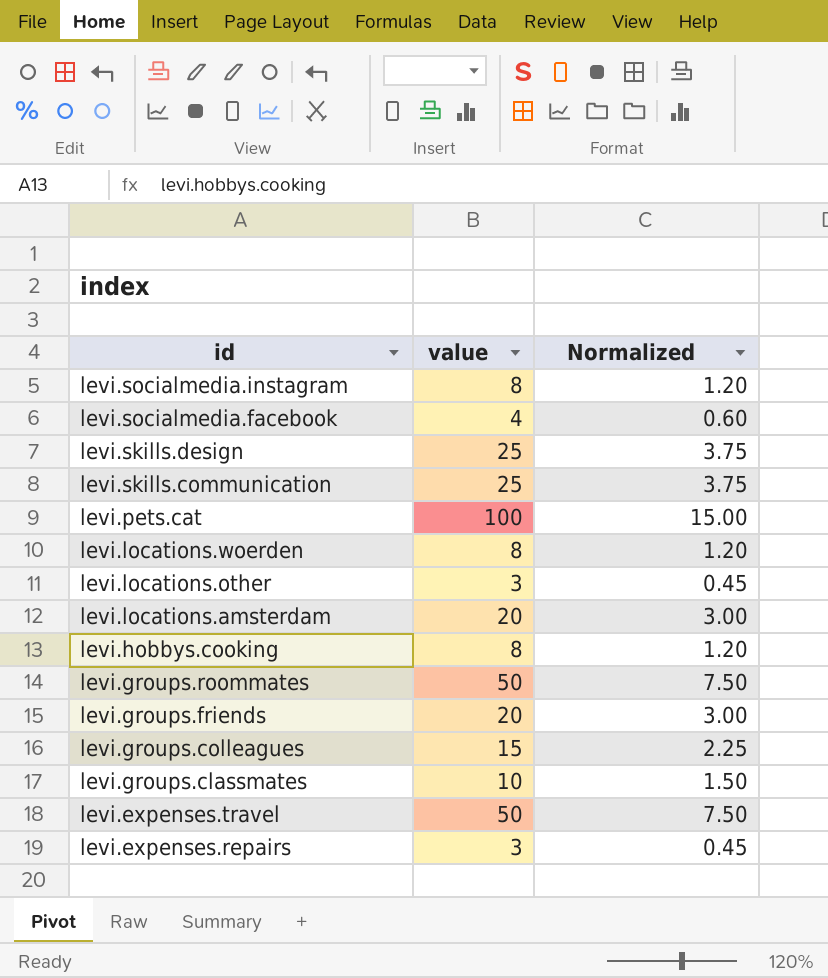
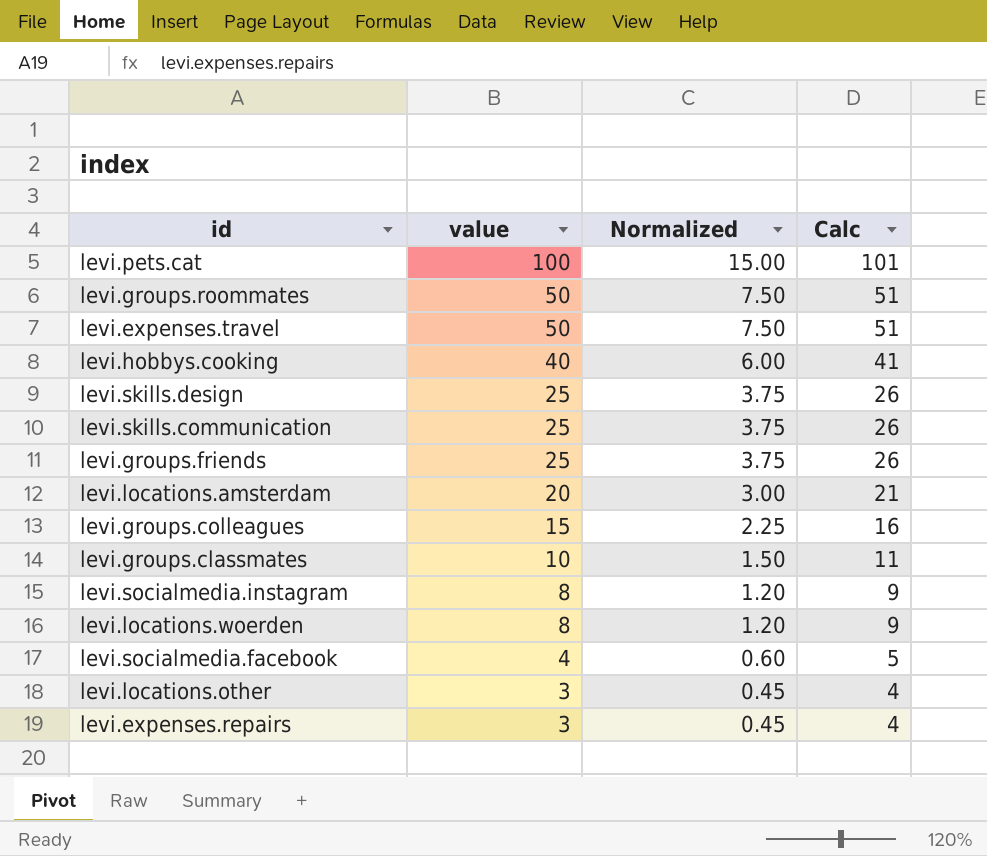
row order: id descending -> value descending
column Calc | formula: none -> [value] + 1
levi.hobbys.cooking | value: 8 -> 40
levi.hobbys.cooking | Normalized: 1.20 -> 6.00
levi.groups.friends | value: 20 -> 25
levi.groups.friends | Normalized: 3.00 -> 3.75

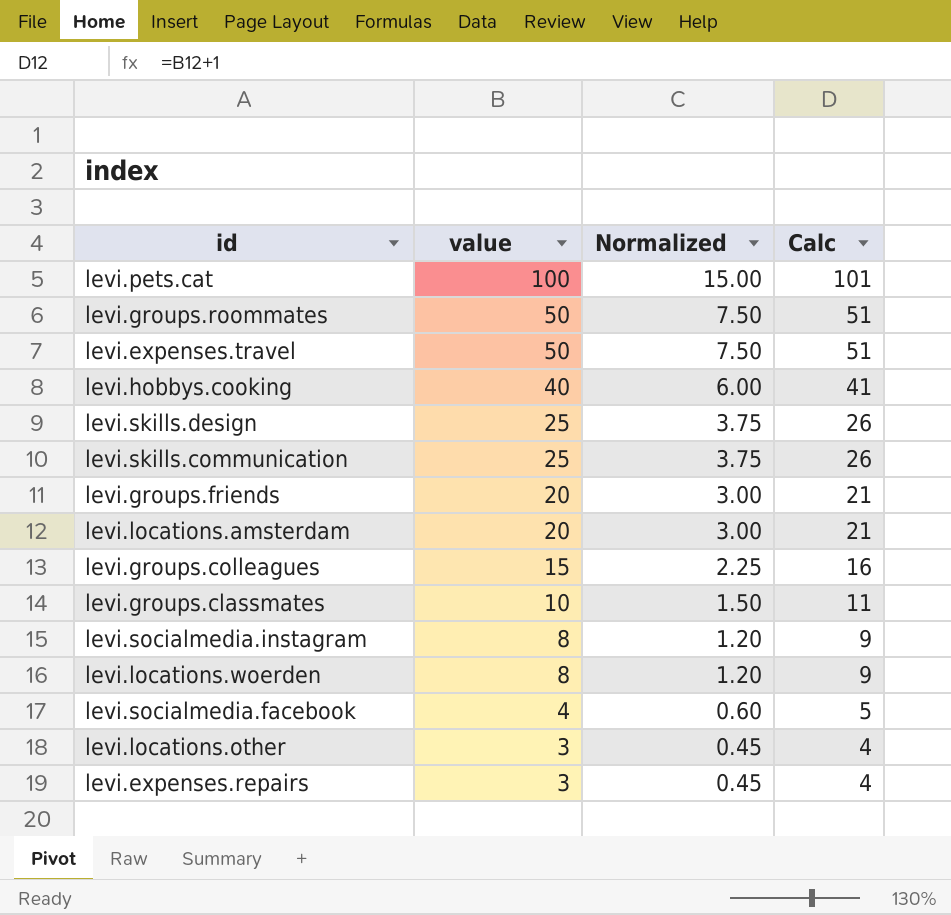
levi.groups.friends | value: 25 -> 20
levi.groups.friends | Normalized: 3.75 -> 3.00
levi.groups.friends | Calc: 26 -> 21

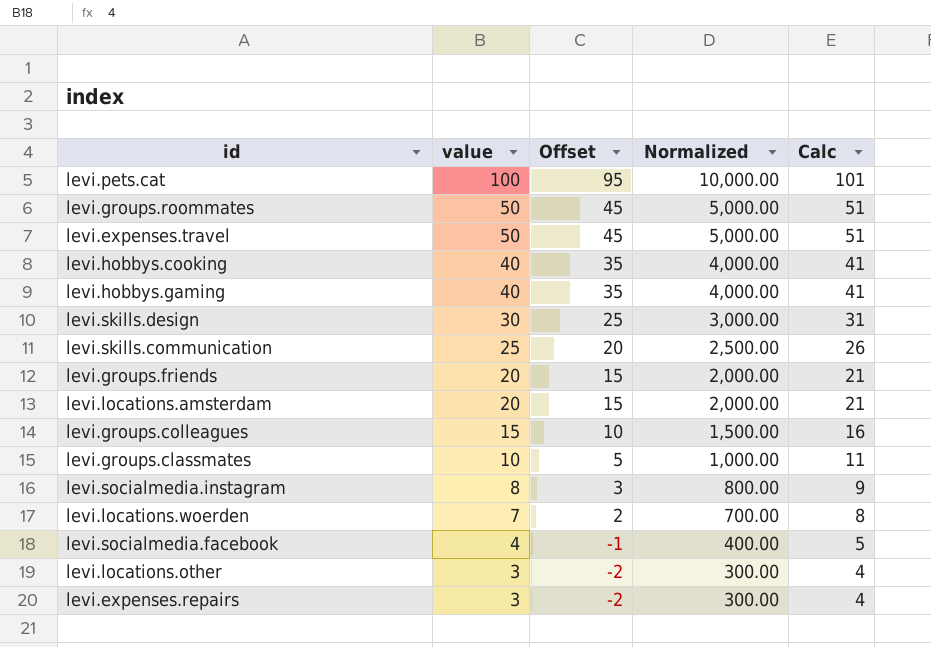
column Offset | formula: none -> [value] - 5
column Normalized | formula: [value] * 0.15 -> [value] * 100
row levi.hobbys.gaming: none -> 40 | 35 | 4,000.00 | 41
levi.skills.design | value: 25 -> 30
levi.skills.design | Calc: 26 -> 31
levi.locations.woerden | value: 8 -> 7
levi.locations.woerden | Calc: 9 -> 8

